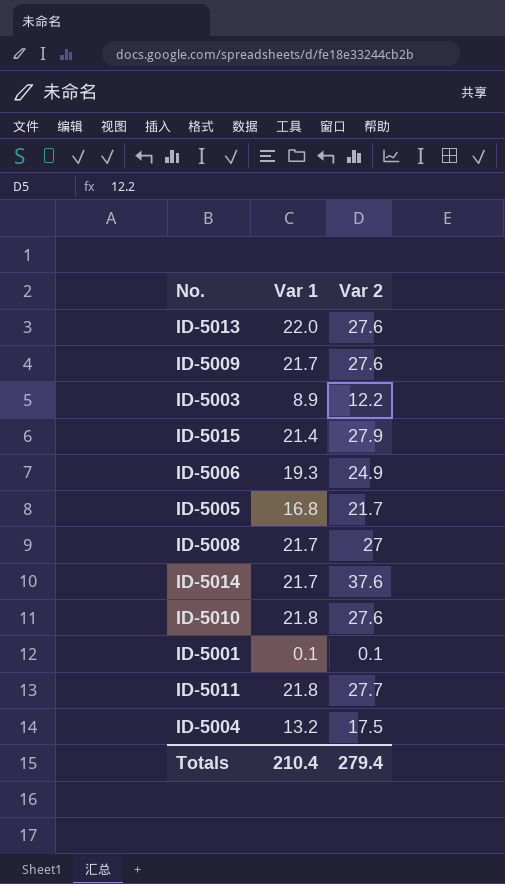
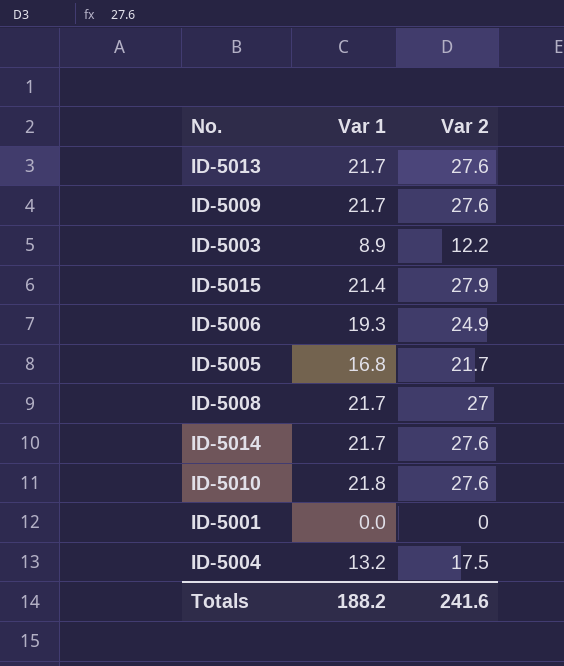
row ID-5011: 21.8 | 27.7 -> none
ID-5013 | Var 1: 22.0 -> 21.7
ID-5014 | Var 2: 37.6 -> 27.6
ID-5001 | Var 1: 0.1 -> 0.0
ID-5001 | Var 2: 0.1 -> 0
Totals | Var 1: 210.4 -> 188.2
Totals | Var 2: 279.4 -> 241.6

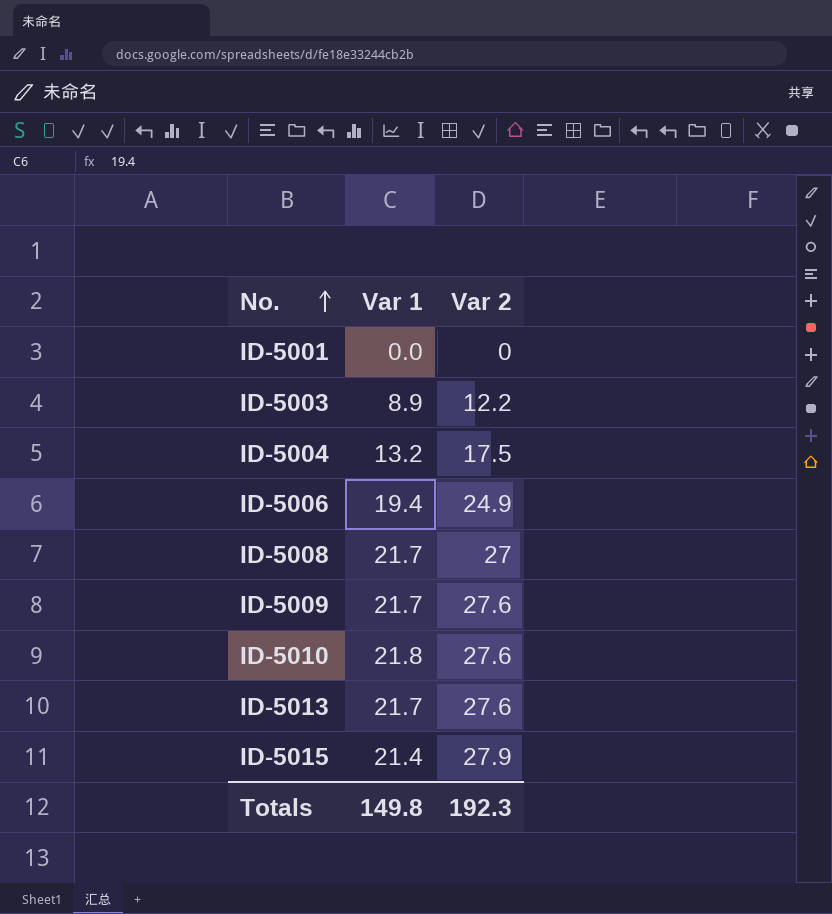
row order: none -> No. ascending
row ID-5005: 16.8 | 21.7 -> none
row ID-5014: 21.7 | 27.6 -> none
ID-5006 | Var 1: 19.3 -> 19.4
Totals | Var 1: 188.2 -> 149.8
Totals | Var 2: 241.6 -> 192.3

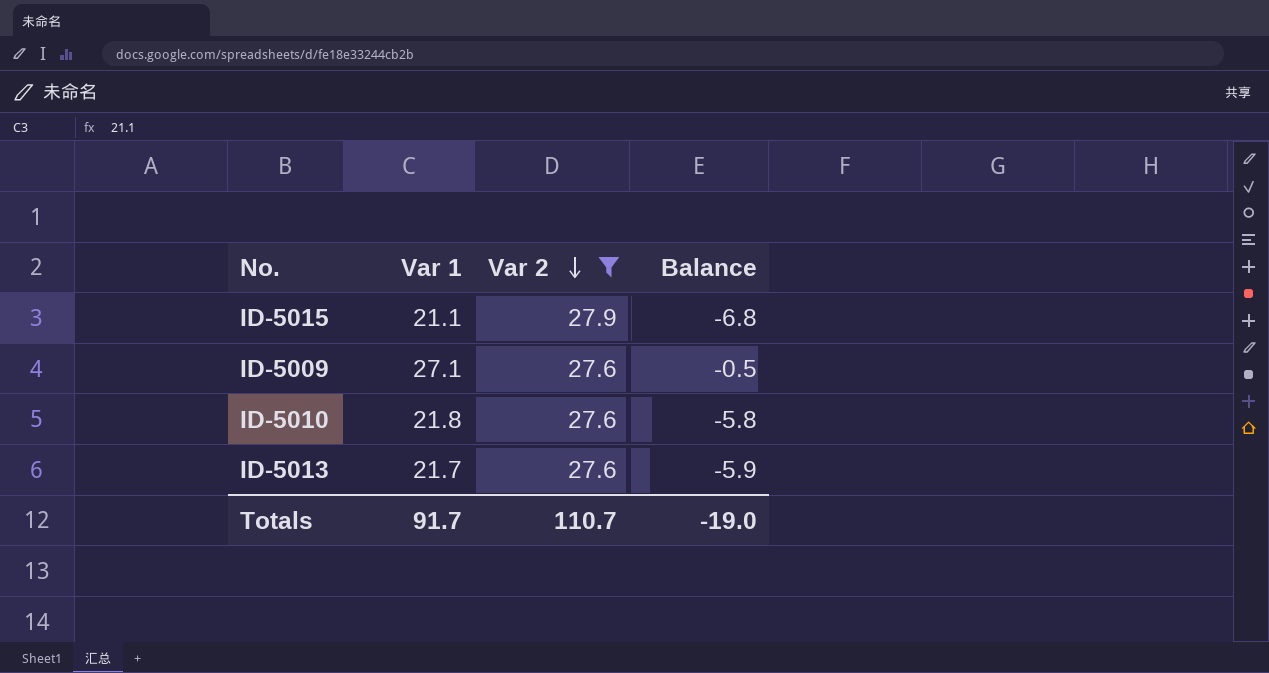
filter: none -> Var 2 >= 27.6
row order: No. ascending -> Var 2 descending
column Balance | formula: none -> [Var 1] - [Var 2]
ID-5015 | Var 1: 21.4 -> 21.1
ID-5009 | Var 1: 21.7 -> 27.1
Totals | Var 1: 149.8 -> 91.7
Totals | Var 2: 192.3 -> 110.7

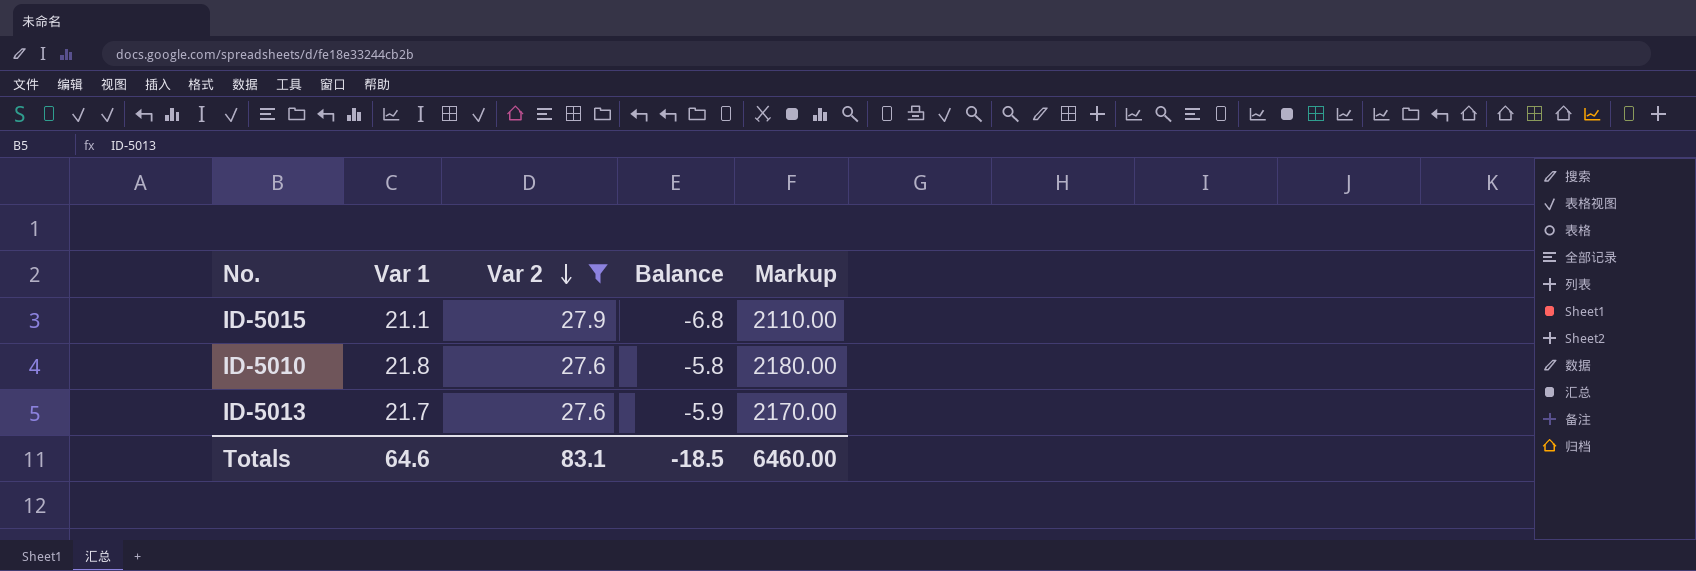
column Markup | formula: none -> [Var 1] * 100
row ID-5009: 27.1 | 27.6 | -0.5 -> none
Totals | Var 1: 91.7 -> 64.6
Totals | Var 2: 110.7 -> 83.1
Totals | Balance: -19.0 -> -18.5

